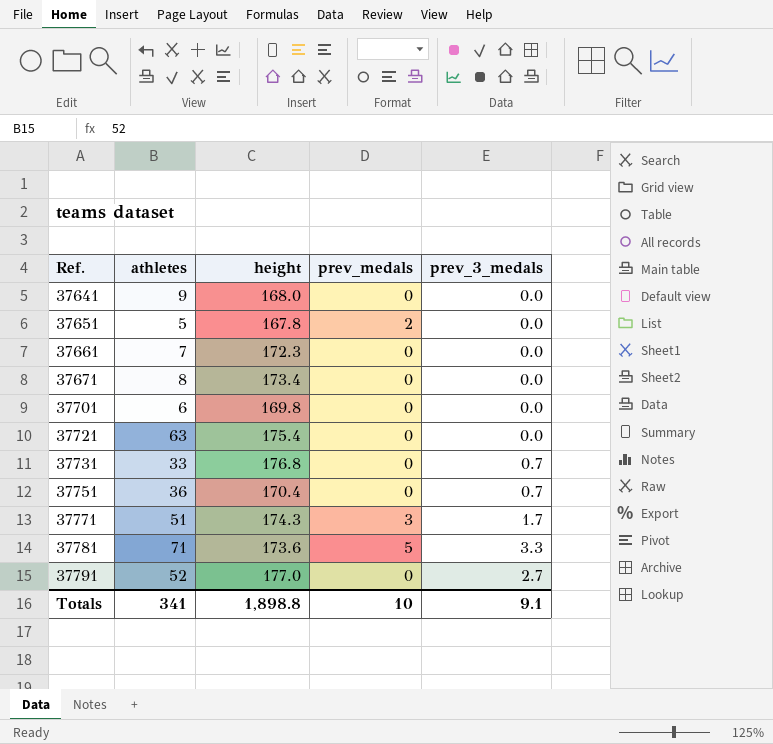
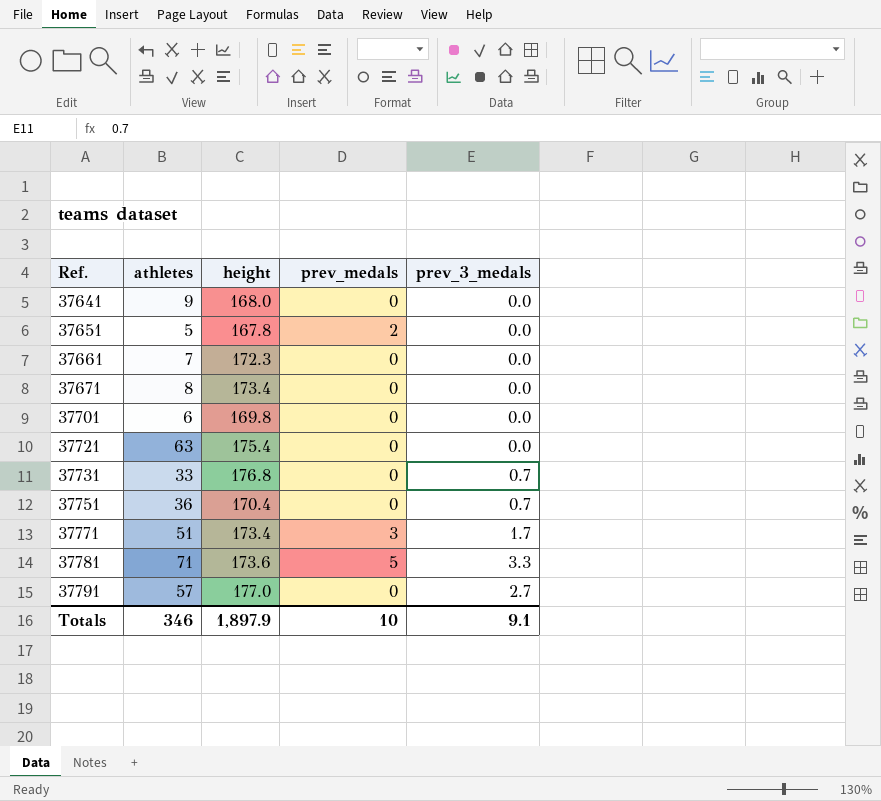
37771 | height: 174.3 -> 173.4
37791 | athletes: 52 -> 57
Totals | athletes: 341 -> 346
Totals | height: 1,898.8 -> 1,897.9

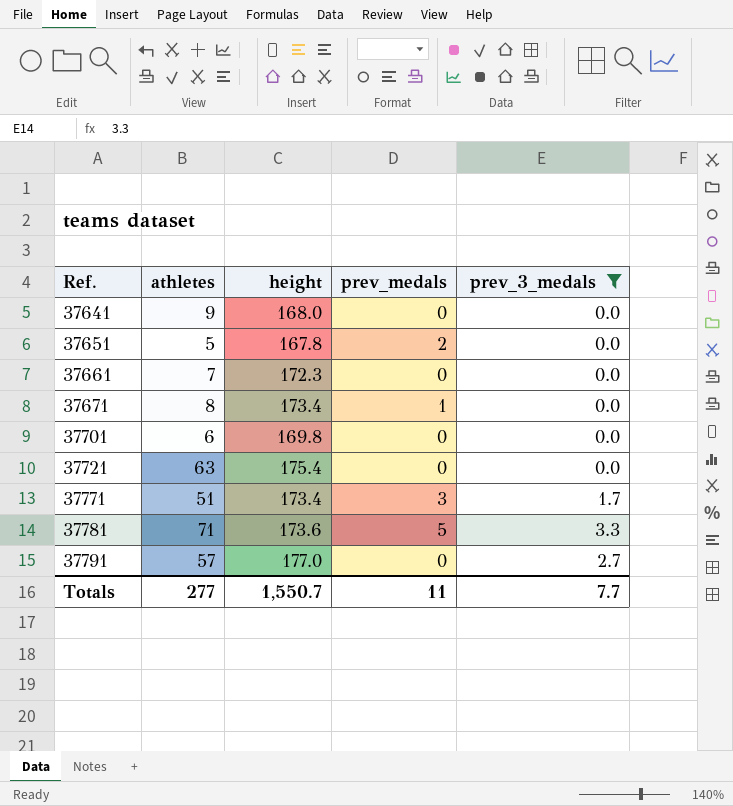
filter: none -> prev_3_medals != 0.7
37671 | prev_medals: 0 -> 1
Totals | athletes: 346 -> 277
Totals | height: 1,897.9 -> 1,550.7
Totals | prev_medals: 10 -> 11
Totals | prev_3_medals: 9.1 -> 7.7

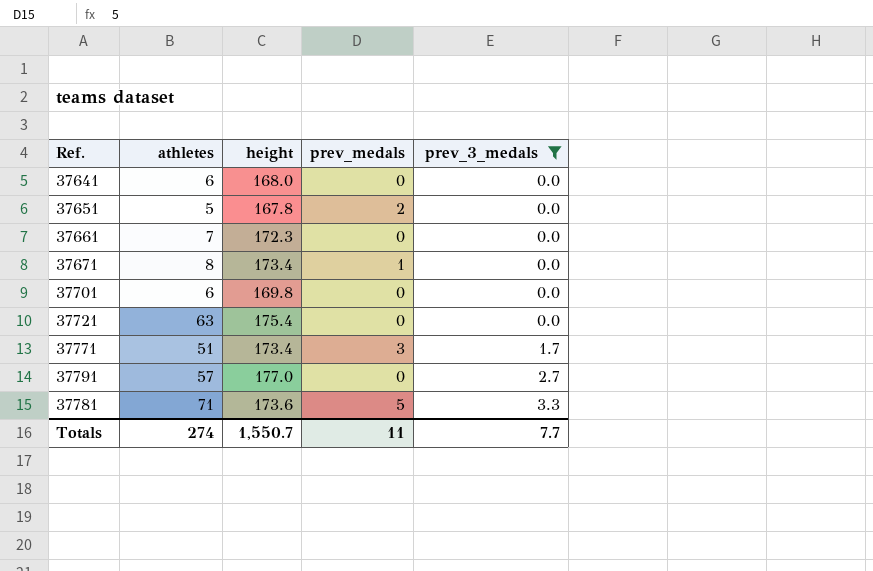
row order: Ref. ascending -> prev_3_medals ascending
37641 | athletes: 9 -> 6
Totals | athletes: 277 -> 274

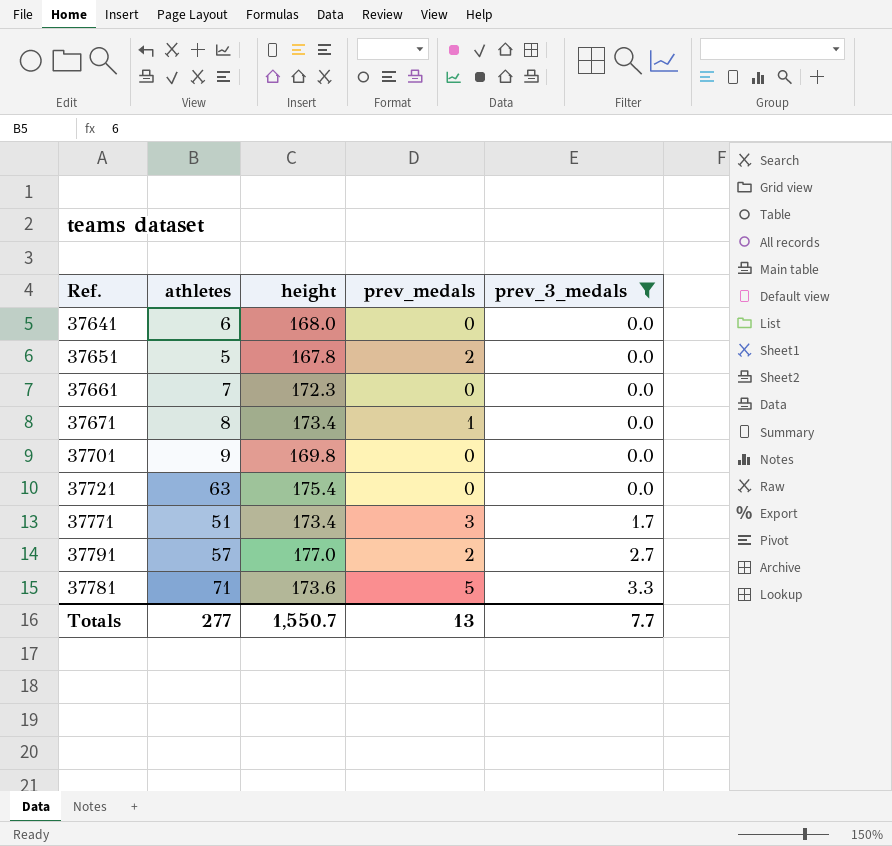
37701 | athletes: 6 -> 9
37791 | prev_medals: 0 -> 2
Totals | athletes: 274 -> 277
Totals | prev_medals: 11 -> 13

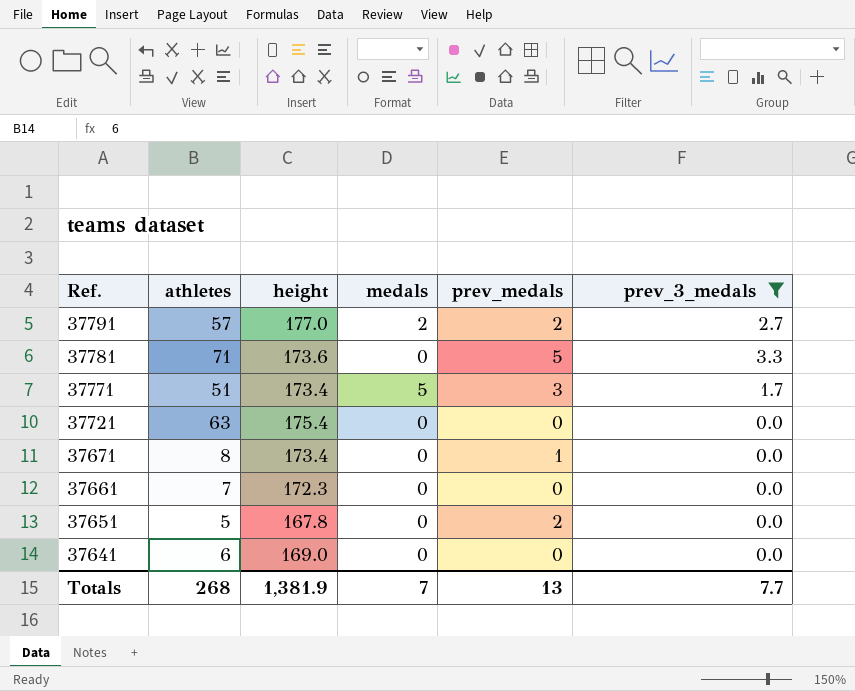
row order: prev_3_medals ascending -> Ref. descending
column medals | position: none -> 4
row 37701: 9 | 169.8 | 0 | 0.0 -> none
37641 | height: 168.0 -> 169.0
Totals | athletes: 277 -> 268
Totals | height: 1,550.7 -> 1,381.9

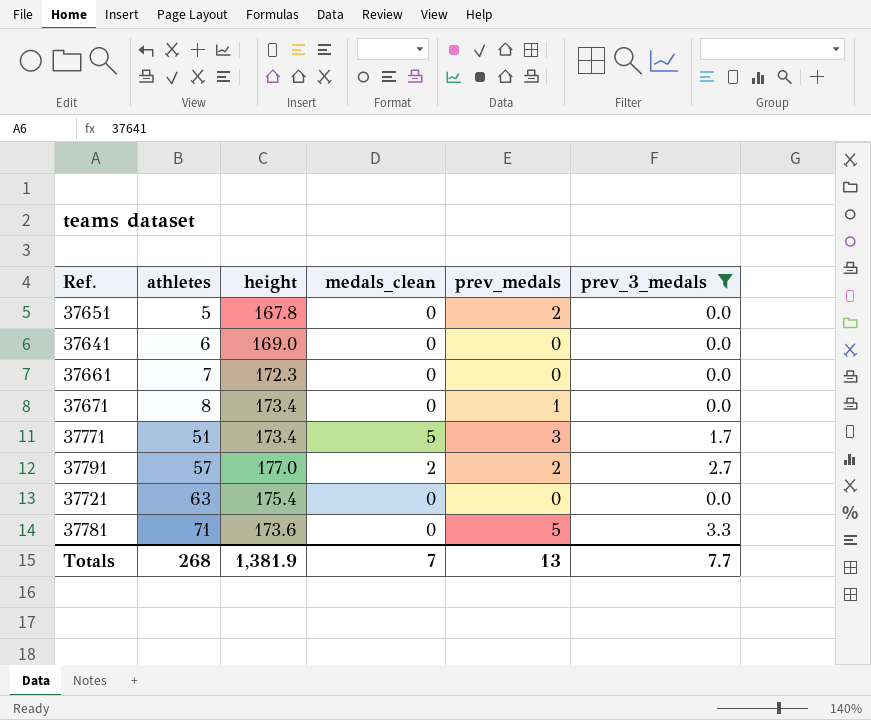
row order: Ref. descending -> athletes ascending
column name: medals -> medals_clean

